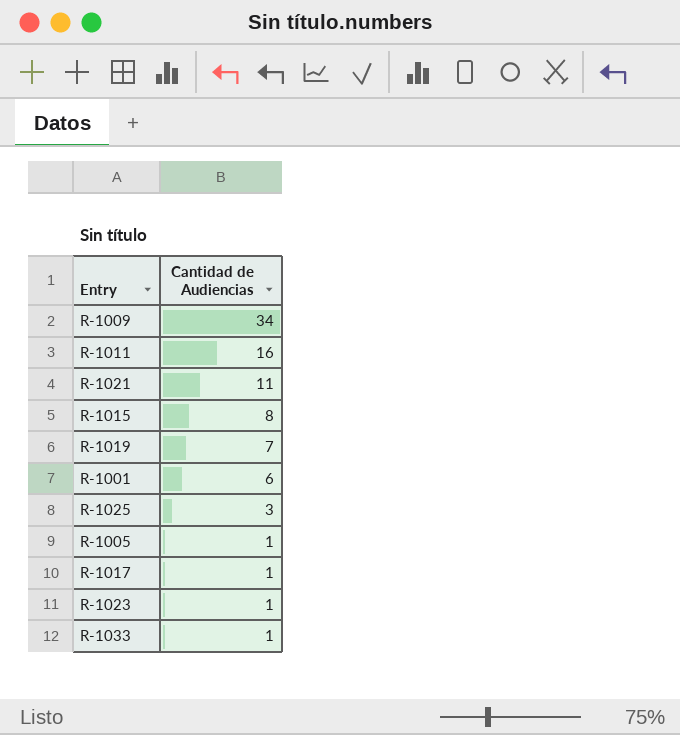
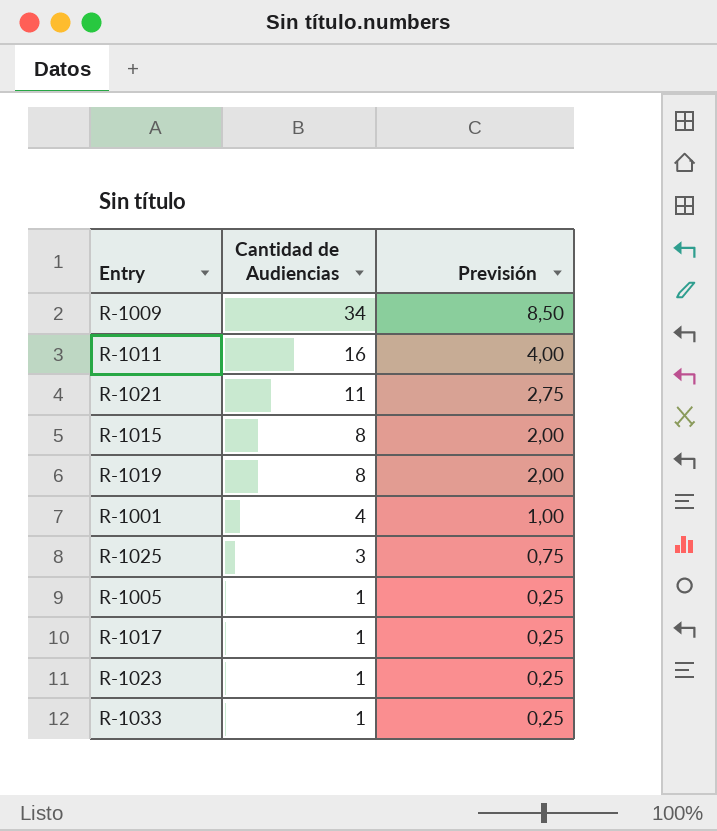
column Previsión | formula: none -> [Cantidad de Audiencias] * 0,25
R-1019 | Cantidad de Audiencias: 7 -> 8
R-1001 | Cantidad de Audiencias: 6 -> 4

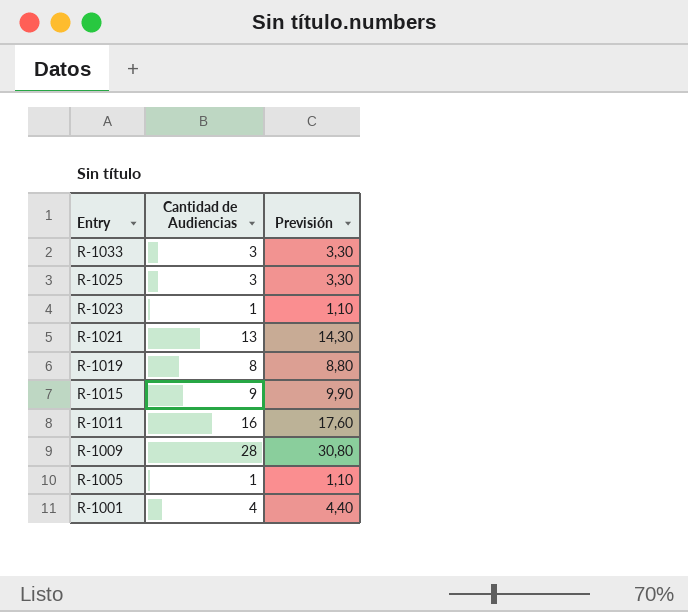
row order: Cantidad de Audiencias descending -> Entry descending
column Previsión | formula: [Cantidad de Audiencias] * 0,25 -> [Cantidad de Audiencias] * 1,1
row R-1017: 1 | 0,25 -> none
R-1033 | Cantidad de Audiencias: 1 -> 3
R-1021 | Cantidad de Audiencias: 11 -> 13
R-1015 | Cantidad de Audiencias: 8 -> 9
R-1009 | Cantidad de Audiencias: 34 -> 28

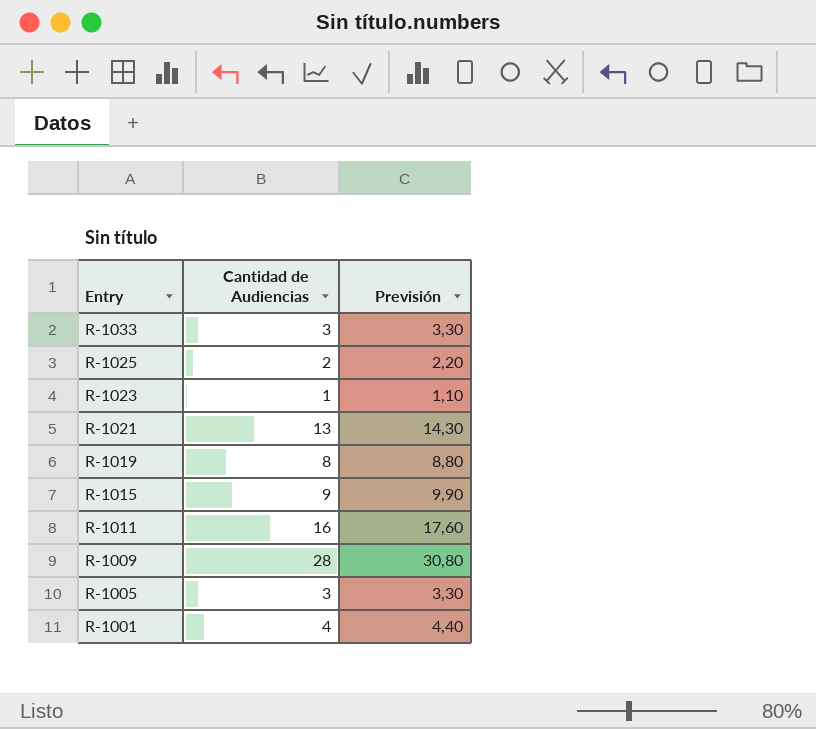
R-1025 | Cantidad de Audiencias: 3 -> 2
R-1025 | Previsión: 3,30 -> 2,20
R-1005 | Cantidad de Audiencias: 1 -> 3
R-1005 | Previsión: 1,10 -> 3,30

